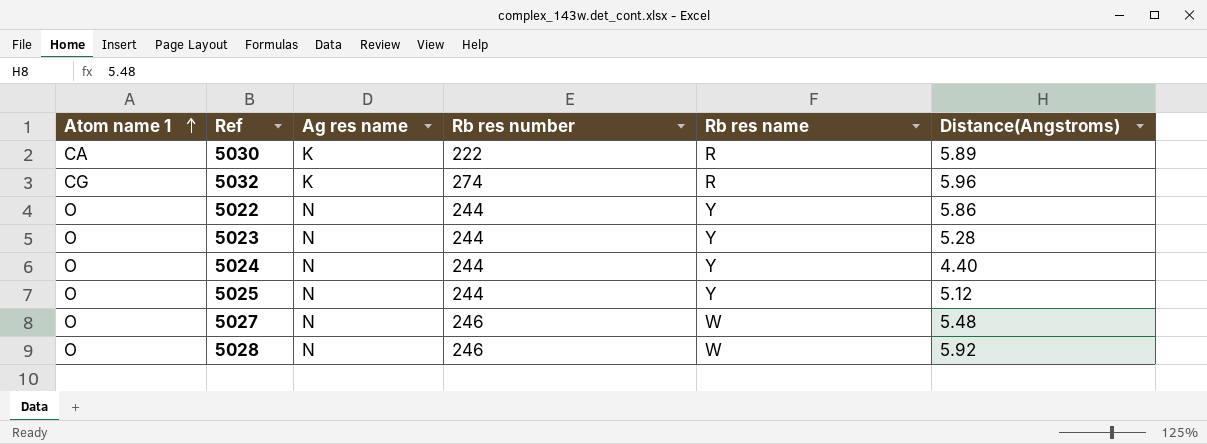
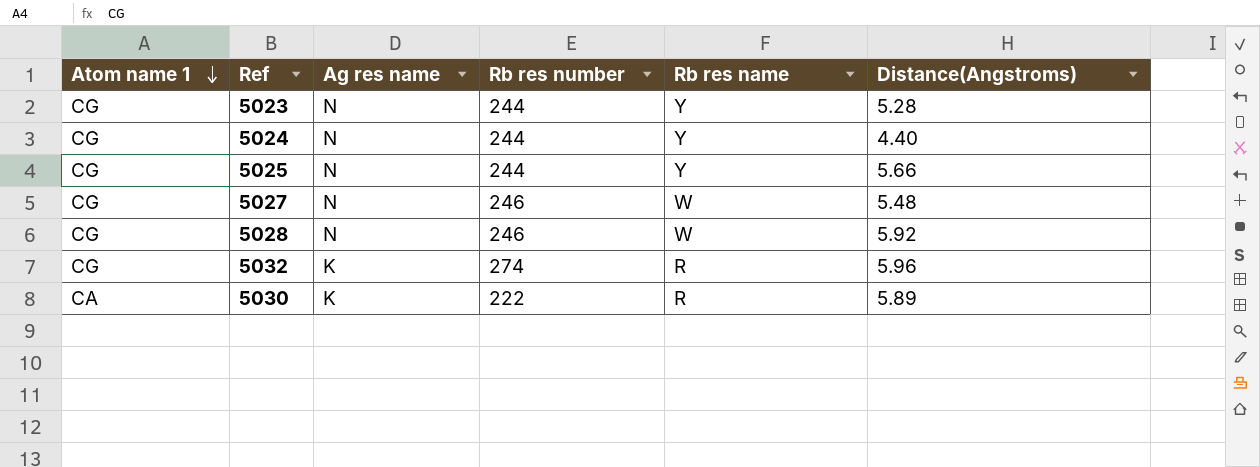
row order: Atom name 1 ascending -> Atom name 1 descending
row 5022: O | N | 244 | Y | 5.86 -> none
5023 | Atom name 1: O -> CG
5024 | Atom name 1: O -> CG
5025 | Atom name 1: O -> CG
5025 | Distance(Angstroms): 5.12 -> 5.66
5027 | Atom name 1: O -> CG
5028 | Atom name 1: O -> CG

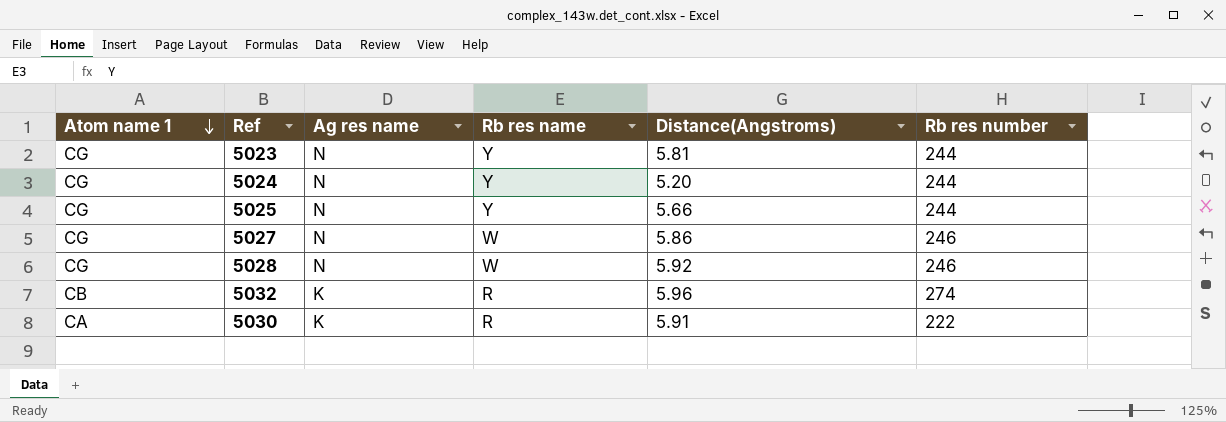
column Rb res number | position: 4 -> 6
5023 | Distance(Angstroms): 5.28 -> 5.81
5024 | Distance(Angstroms): 4.40 -> 5.20
5027 | Distance(Angstroms): 5.48 -> 5.86
5032 | Atom name 1: CG -> CB
5030 | Distance(Angstroms): 5.89 -> 5.91

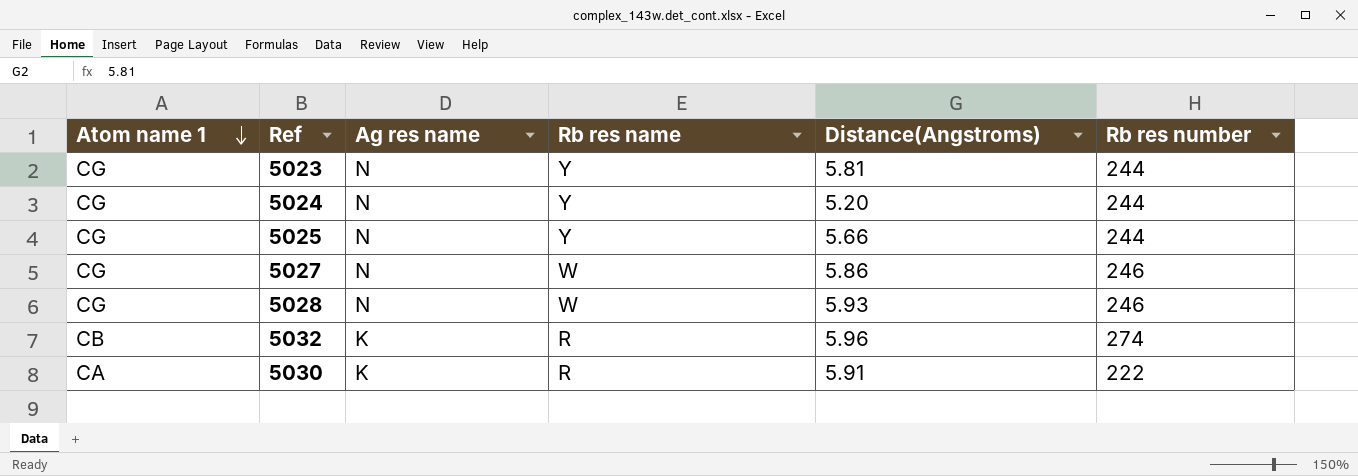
5028 | Distance(Angstroms): 5.92 -> 5.93

